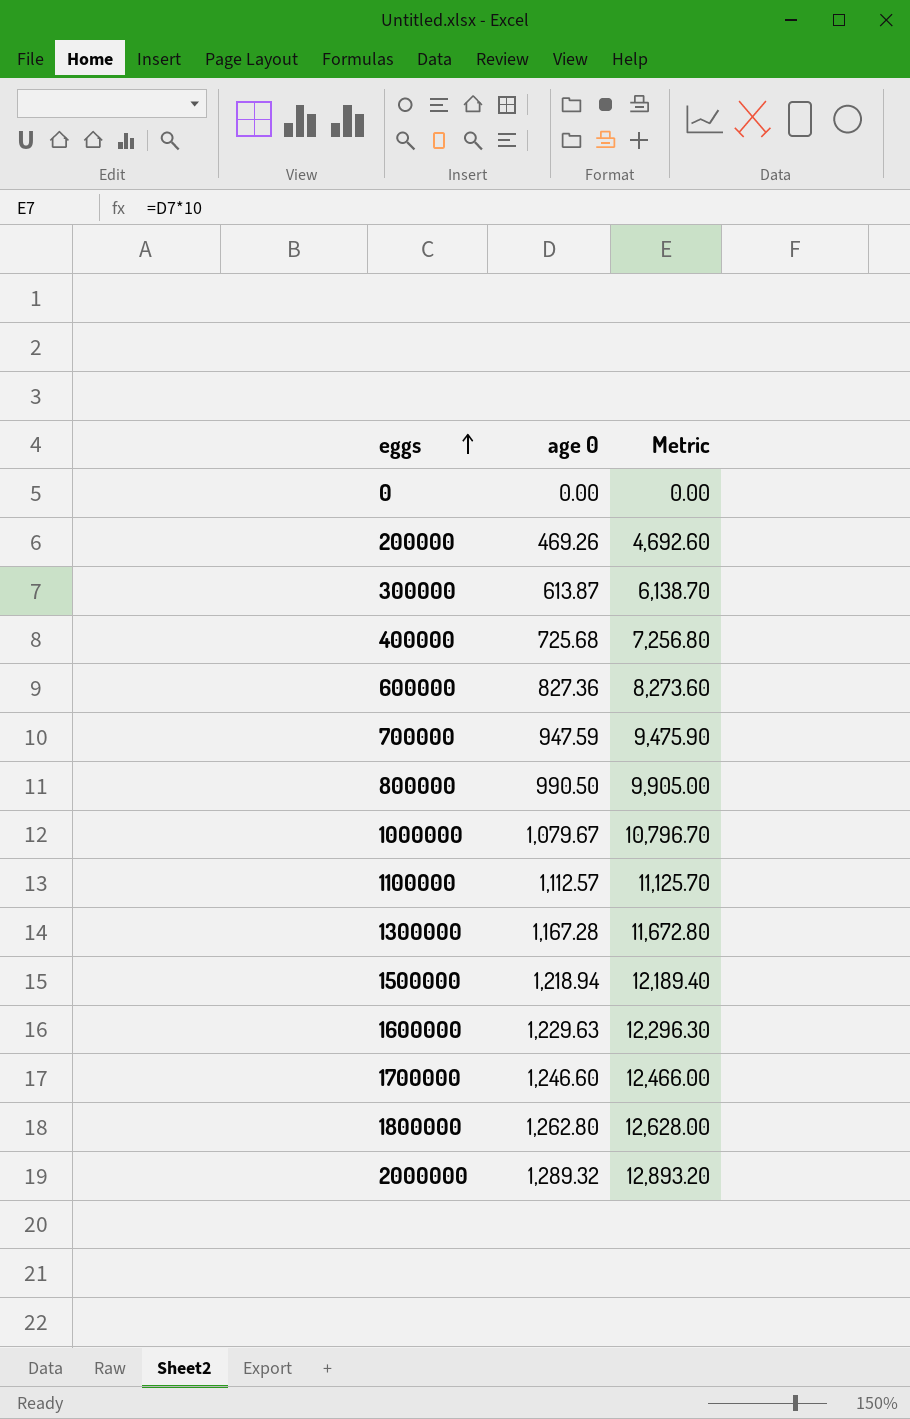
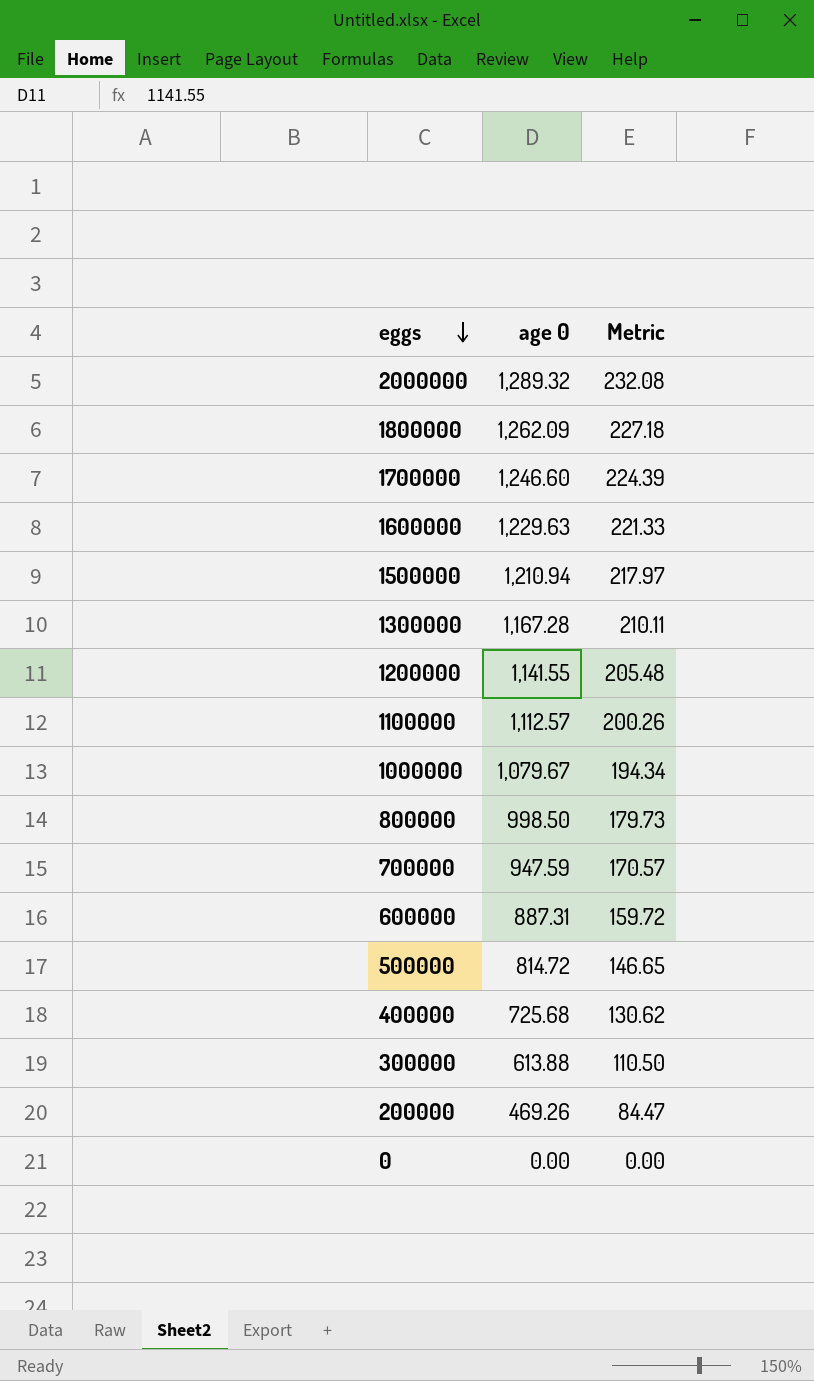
row order: eggs ascending -> eggs descending
column Metric | formula: [age 0] * 10 -> [age 0] * 0.18
1800000 | age 0: 1,262.80 -> 1,262.09
1500000 | age 0: 1,218.94 -> 1,210.94
row 1200000: none -> 1,141.55 | 205.48
800000 | age 0: 990.50 -> 998.50
600000 | age 0: 827.36 -> 887.31
row 500000: none -> 814.72 | 146.65
300000 | age 0: 613.87 -> 613.88

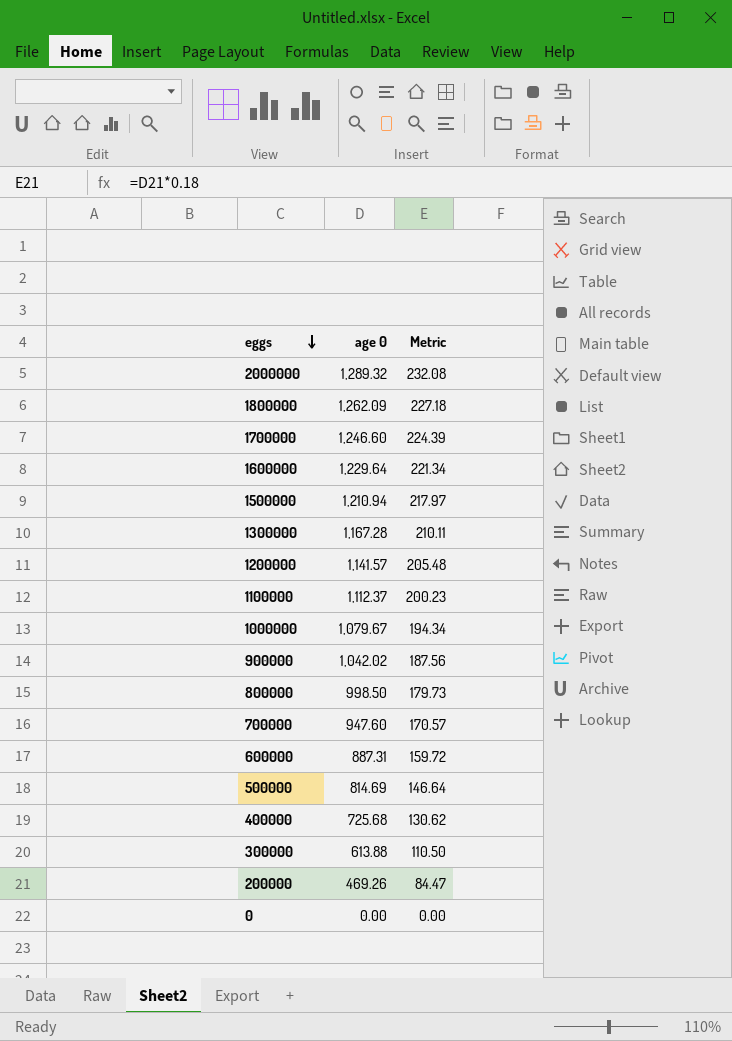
1600000 | age 0: 1,229.63 -> 1,229.64
1600000 | Metric: 221.33 -> 221.34
1200000 | age 0: 1,141.55 -> 1,141.57
1100000 | age 0: 1,112.57 -> 1,112.37
1100000 | Metric: 200.26 -> 200.23
row 900000: none -> 1,042.02 | 187.56
700000 | age 0: 947.59 -> 947.60
500000 | age 0: 814.72 -> 814.69
500000 | Metric: 146.65 -> 146.64

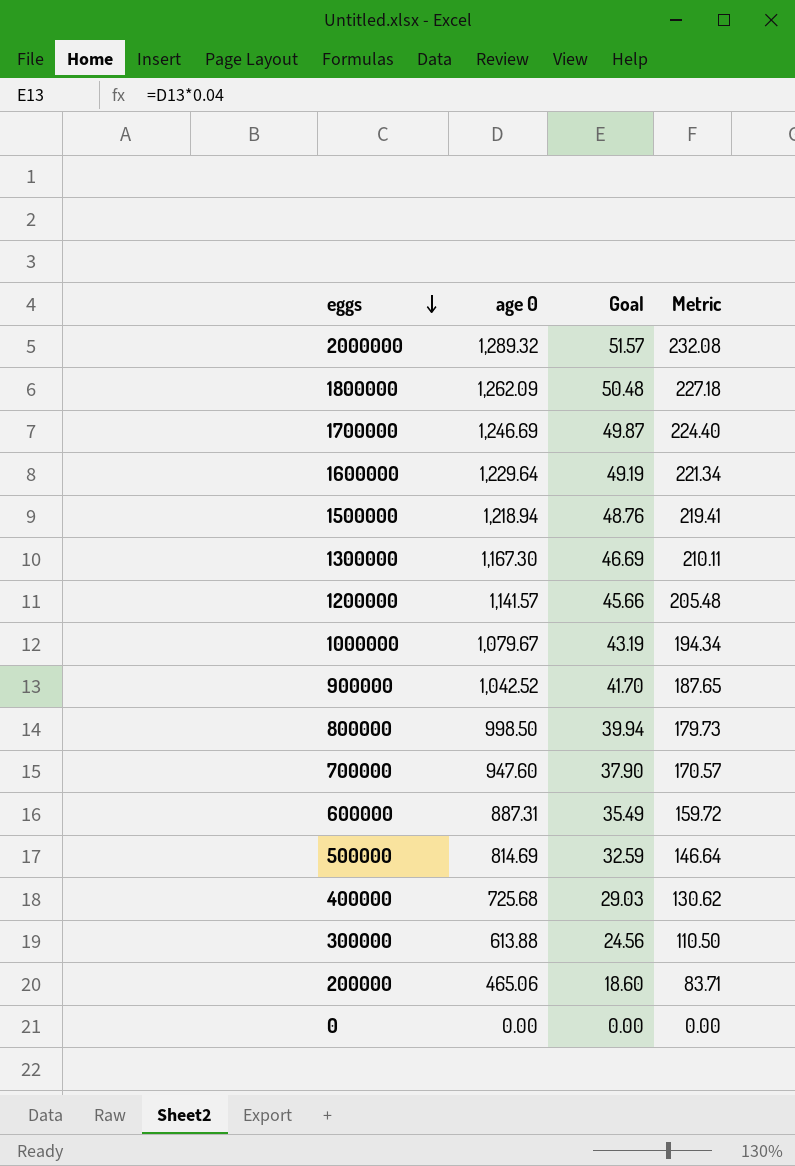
column Goal | formula: none -> [age 0] * 0.04
row 1100000: 1,112.37 | 200.23 -> none
1700000 | age 0: 1,246.60 -> 1,246.69
1700000 | Metric: 224.39 -> 224.40
1500000 | age 0: 1,210.94 -> 1,218.94
1500000 | Metric: 217.97 -> 219.41
1300000 | age 0: 1,167.28 -> 1,167.30
900000 | age 0: 1,042.02 -> 1,042.52
900000 | Metric: 187.56 -> 187.65
200000 | age 0: 469.26 -> 465.06
200000 | Metric: 84.47 -> 83.71

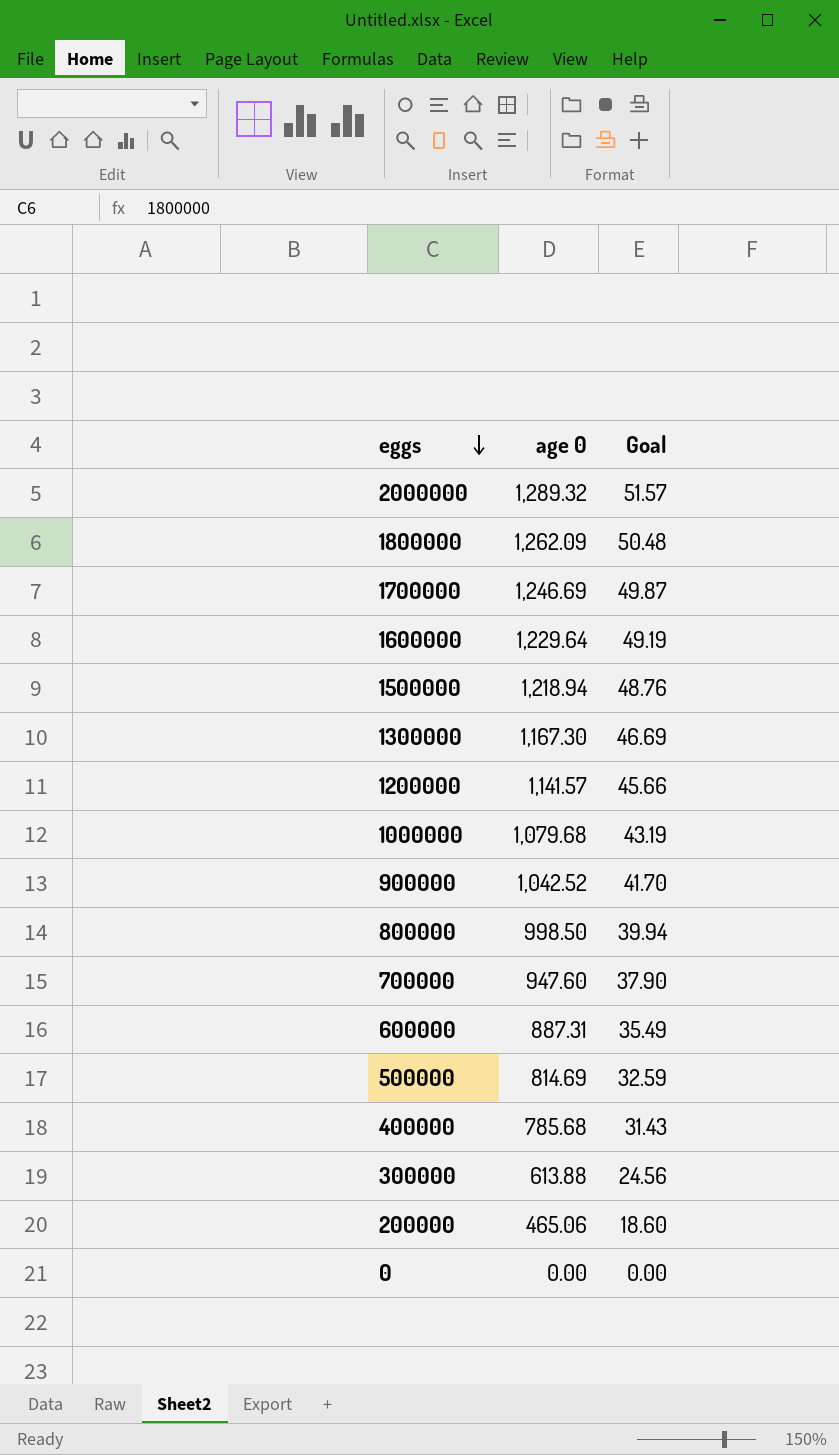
column Metric | formula: [age 0] * 0.18 -> none
1000000 | age 0: 1,079.67 -> 1,079.68
400000 | age 0: 725.68 -> 785.68
400000 | Goal: 29.03 -> 31.43

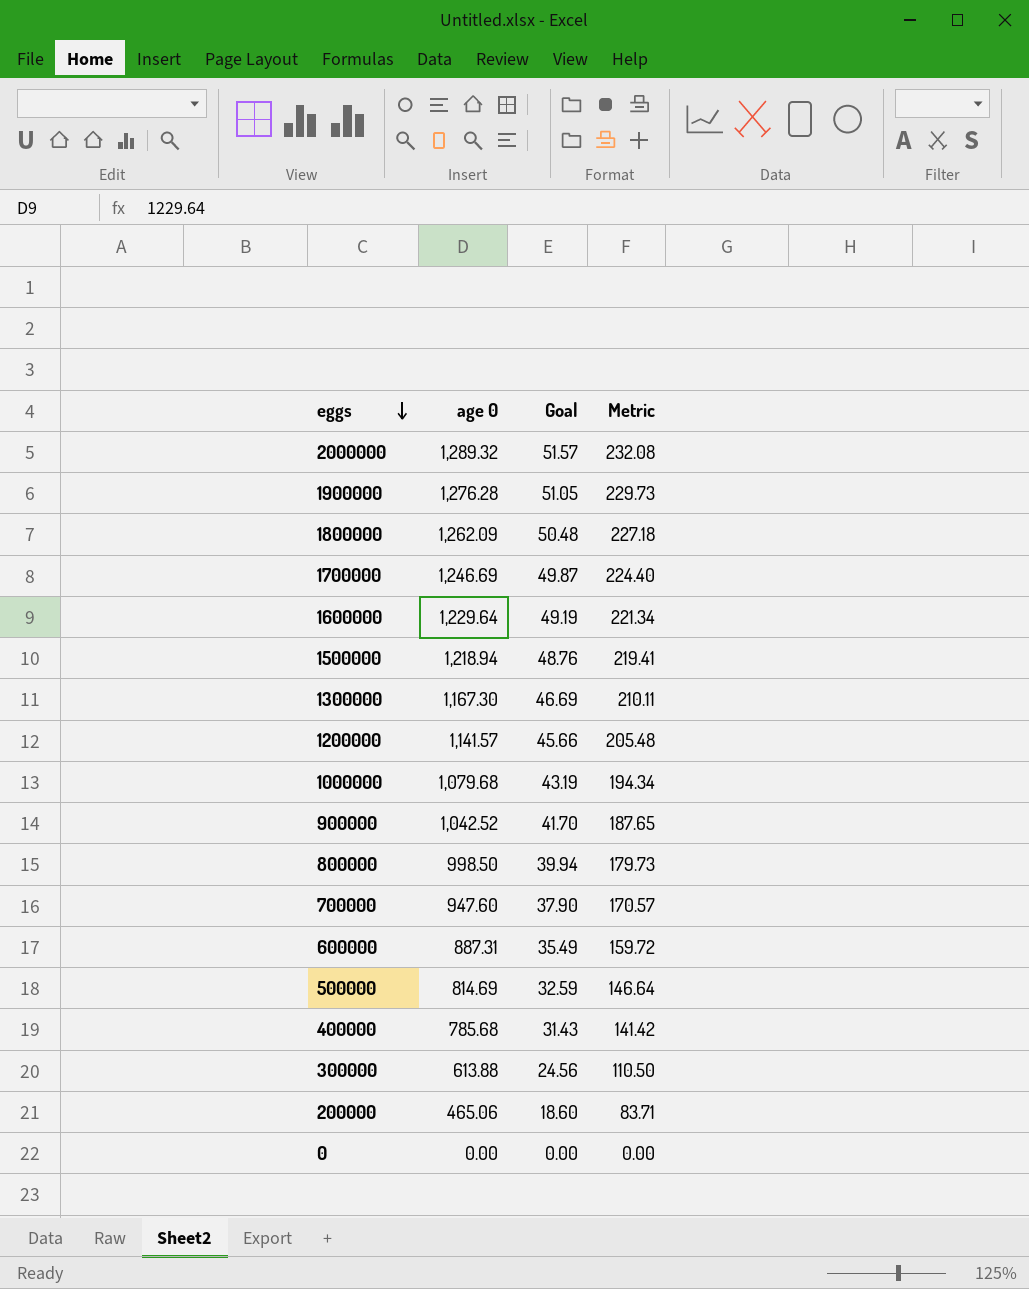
column Metric | formula: none -> [age 0] * 0.18
row 1900000: none -> 1,276.28 | 51.05 | 229.73

